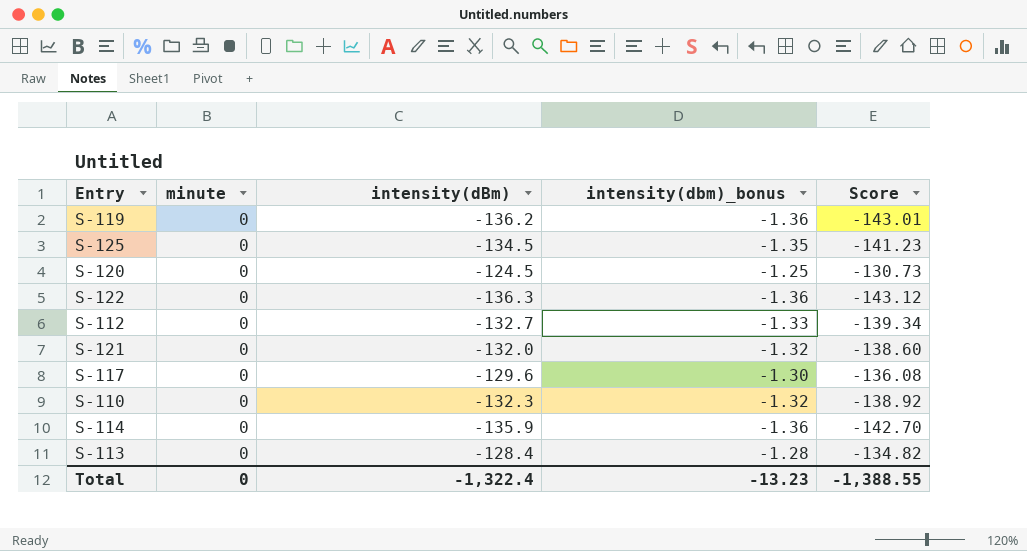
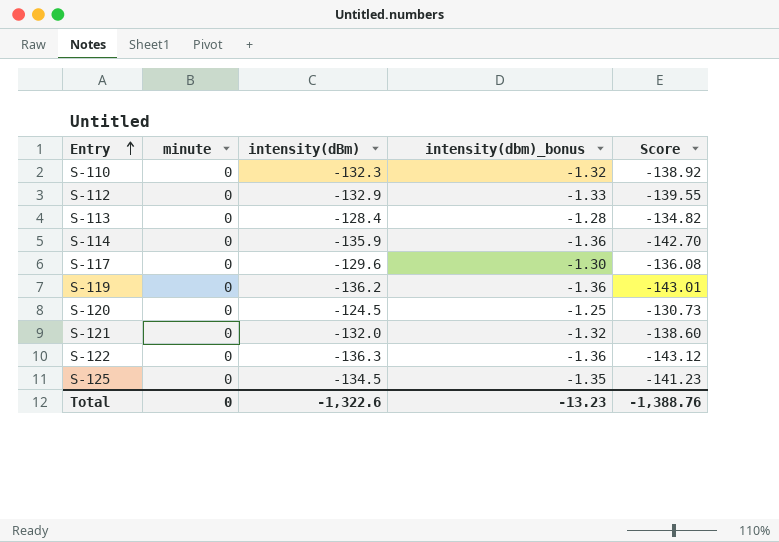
row order: none -> Entry ascending
S-112 | intensity(dBm): -132.7 -> -132.9
S-112 | Score: -139.34 -> -139.55
Total | intensity(dBm): -1,322.4 -> -1,322.6
Total | Score: -1,388.55 -> -1,388.76

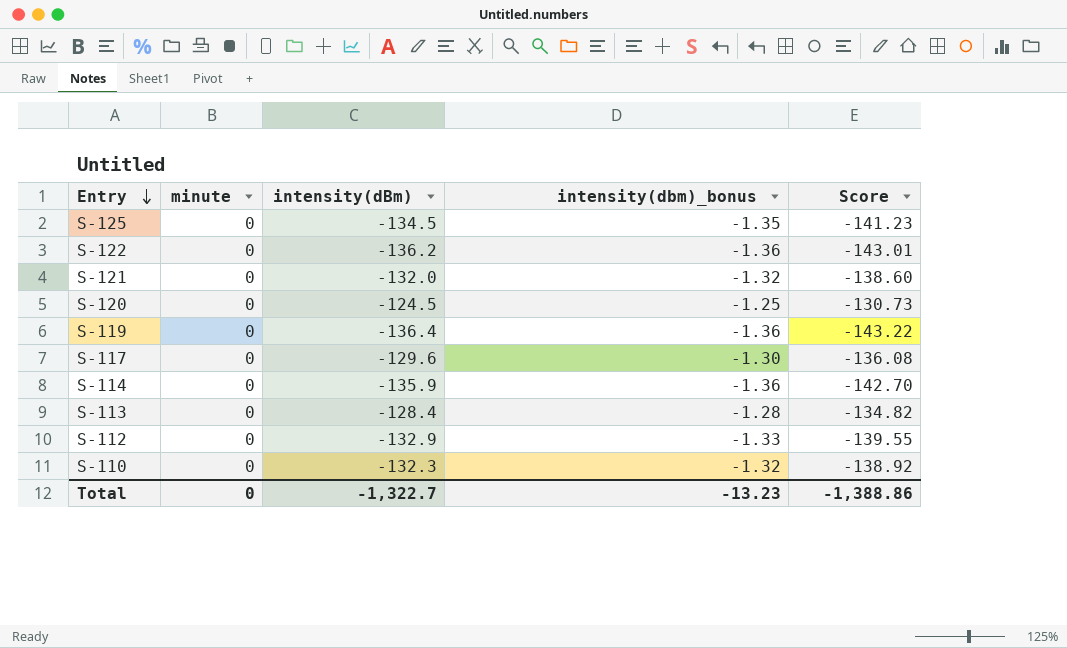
row order: Entry ascending -> Entry descending
S-122 | intensity(dBm): -136.3 -> -136.2
S-122 | Score: -143.12 -> -143.01
S-119 | intensity(dBm): -136.2 -> -136.4
S-119 | Score: -143.01 -> -143.22
Total | intensity(dBm): -1,322.6 -> -1,322.7
Total | Score: -1,388.76 -> -1,388.86

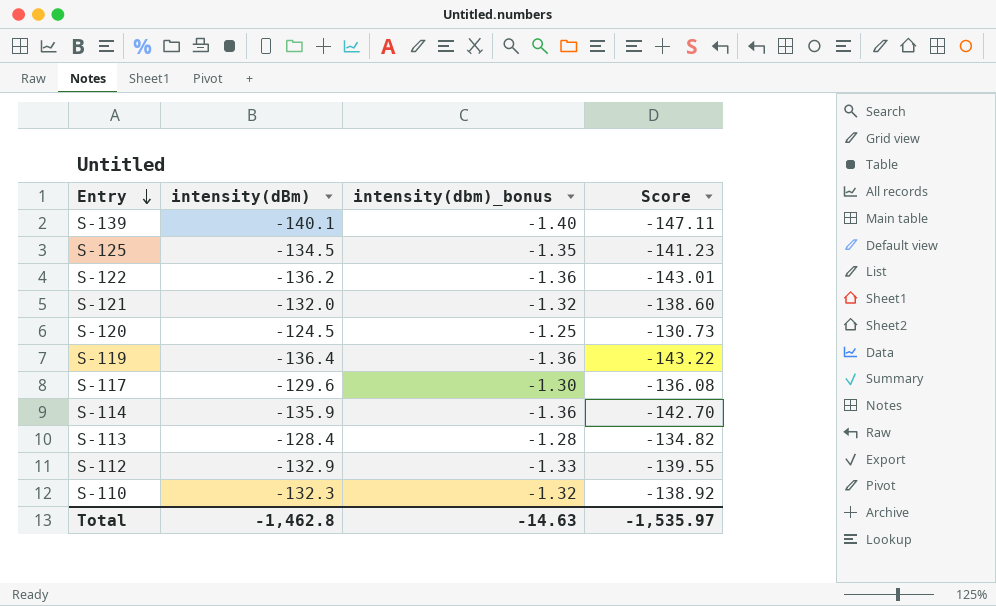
column minute | position: 2 -> none
row S-139: none -> -140.1 | -1.40 | -147.11
Total | intensity(dBm): -1,322.7 -> -1,462.8
Total | intensity(dbm)_bonus: -13.23 -> -14.63
Total | Score: -1,388.86 -> -1,535.97

